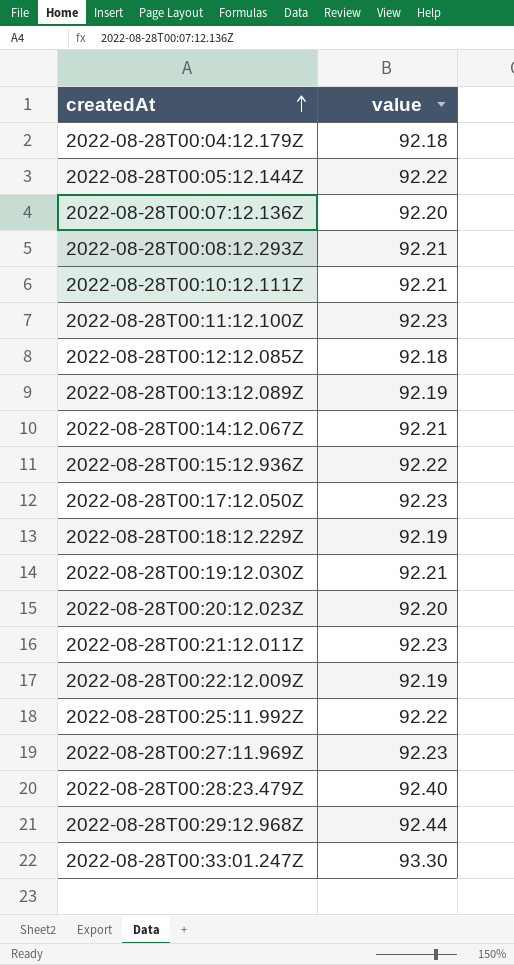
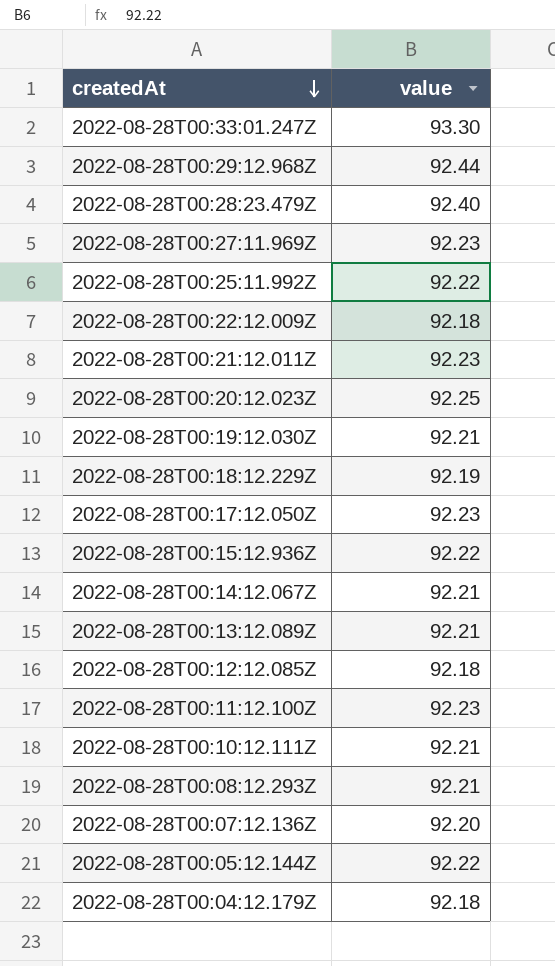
row order: createdAt ascending -> createdAt descending
2022-08-28T00:22:12.009Z | value: 92.19 -> 92.18
2022-08-28T00:20:12.023Z | value: 92.20 -> 92.25
2022-08-28T00:13:12.089Z | value: 92.19 -> 92.21

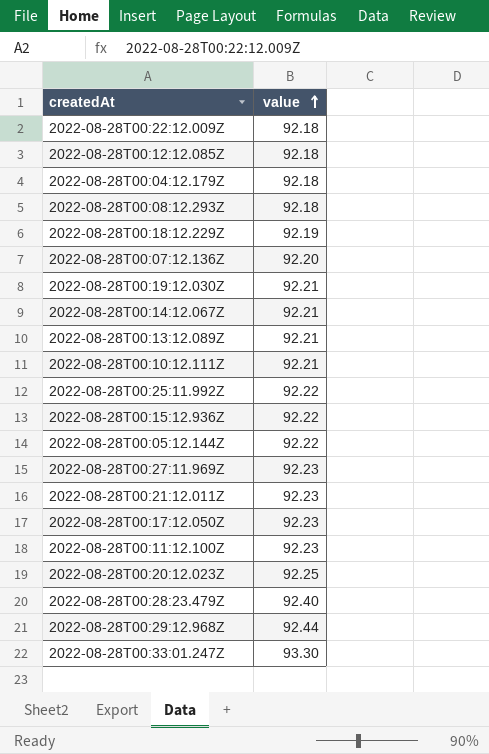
row order: createdAt descending -> value ascending
2022-08-28T00:08:12.293Z | value: 92.21 -> 92.18

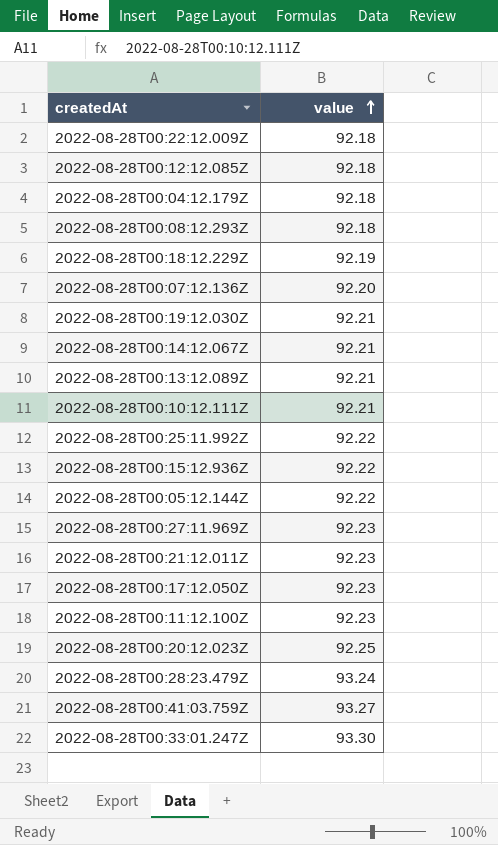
row 2022-08-28T00:29:12.968Z: 92.44 -> none
2022-08-28T00:28:23.479Z | value: 92.40 -> 93.24
row 2022-08-28T00:41:03.759Z: none -> 93.27

